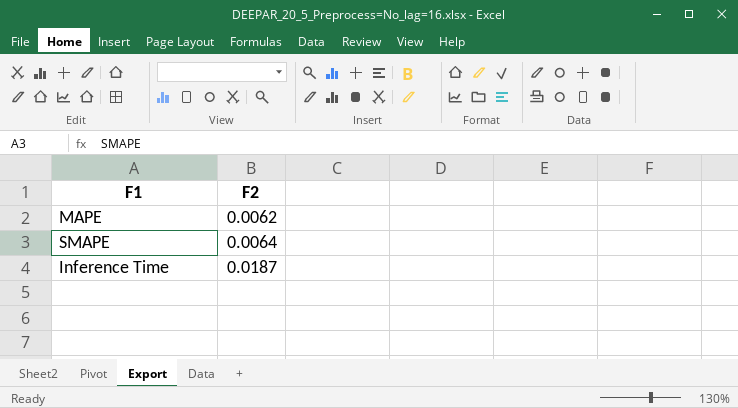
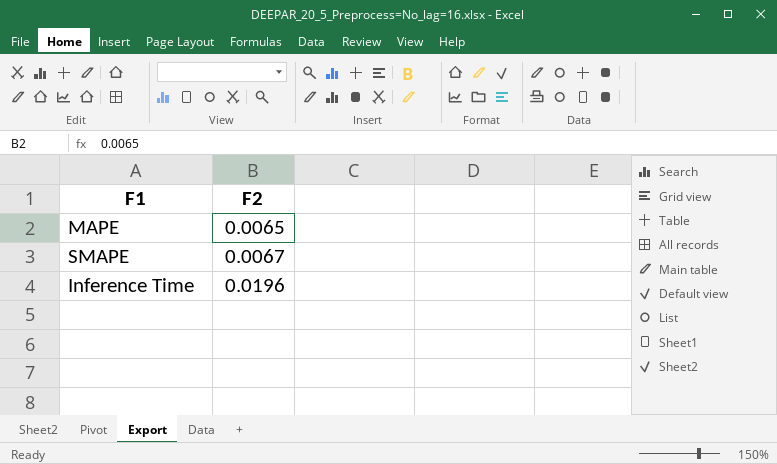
MAPE | F2: 0.0062 -> 0.0065
SMAPE | F2: 0.0064 -> 0.0067
Inference Time | F2: 0.0187 -> 0.0196

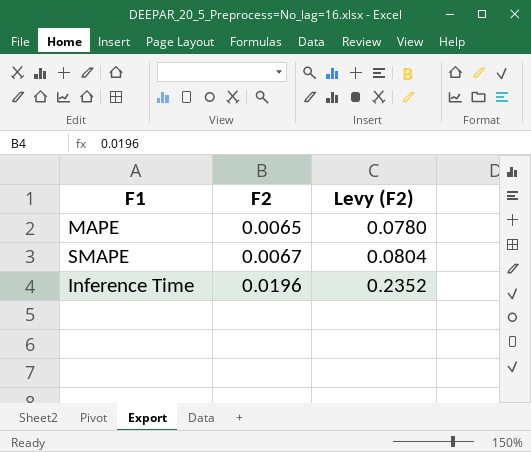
column Levy (F2) | formula: none -> [F2] * 12

